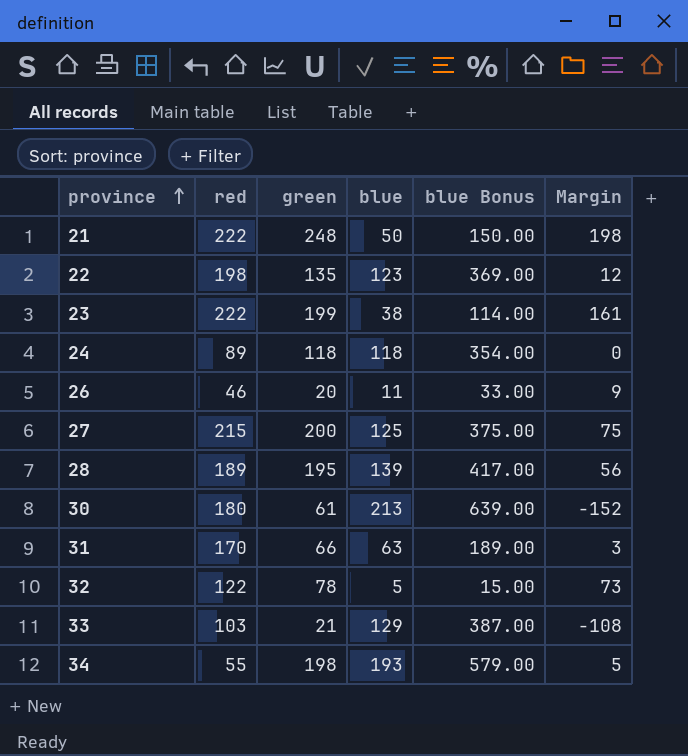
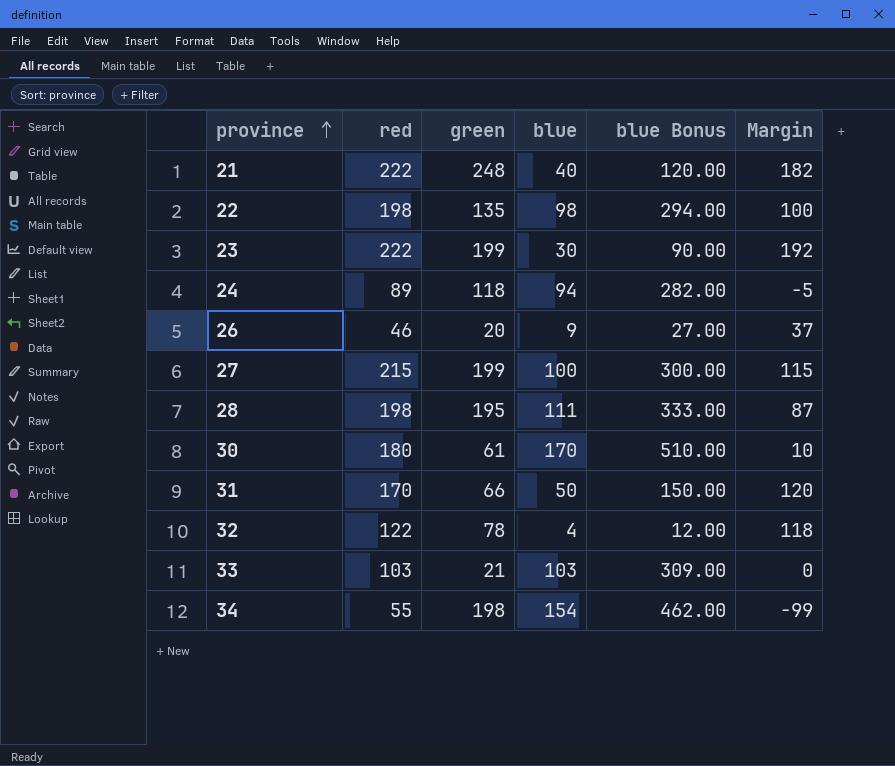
column Margin | formula: [green] - [blue] -> [red] - [blue]
21 | blue: 50 -> 40
21 | blue Bonus: 150.00 -> 120.00
22 | blue: 123 -> 98
22 | blue Bonus: 369.00 -> 294.00
23 | blue: 38 -> 30
23 | blue Bonus: 114.00 -> 90.00
24 | blue: 118 -> 94
24 | blue Bonus: 354.00 -> 282.00
26 | blue: 11 -> 9
26 | blue Bonus: 33.00 -> 27.00
27 | green: 200 -> 199
27 | blue: 125 -> 100
27 | blue Bonus: 375.00 -> 300.00
28 | red: 189 -> 198
28 | blue: 139 -> 111
28 | blue Bonus: 417.00 -> 333.00
30 | blue: 213 -> 170
30 | blue Bonus: 639.00 -> 510.00
31 | blue: 63 -> 50
31 | blue Bonus: 189.00 -> 150.00
32 | blue: 5 -> 4
32 | blue Bonus: 15.00 -> 12.00
33 | blue: 129 -> 103
33 | blue Bonus: 387.00 -> 309.00
34 | blue: 193 -> 154
34 | blue Bonus: 579.00 -> 462.00

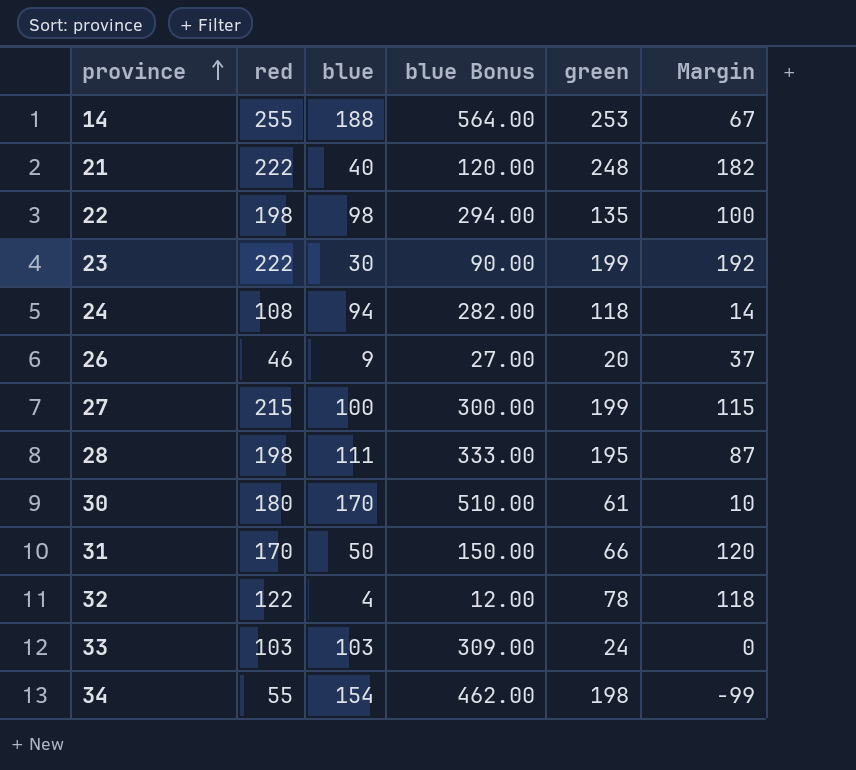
column green | position: 3 -> 5
row 14: none -> 255 | 188 | 564.00 | 253 | 67
24 | red: 89 -> 108
24 | Margin: -5 -> 14
33 | green: 21 -> 24

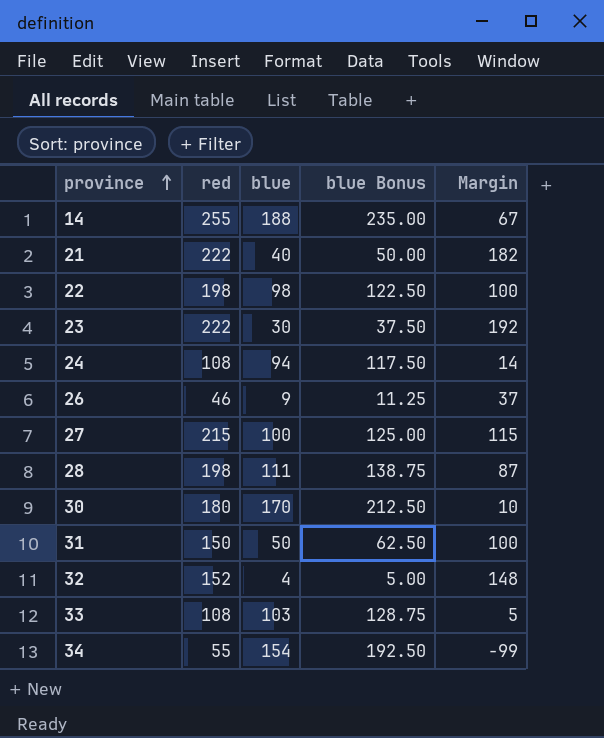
column green | position: 5 -> none
column blue Bonus | formula: [blue] * 3 -> [blue] * 1.25
31 | red: 170 -> 150
31 | Margin: 120 -> 100
32 | red: 122 -> 152
32 | Margin: 118 -> 148
33 | red: 103 -> 108
33 | Margin: 0 -> 5

